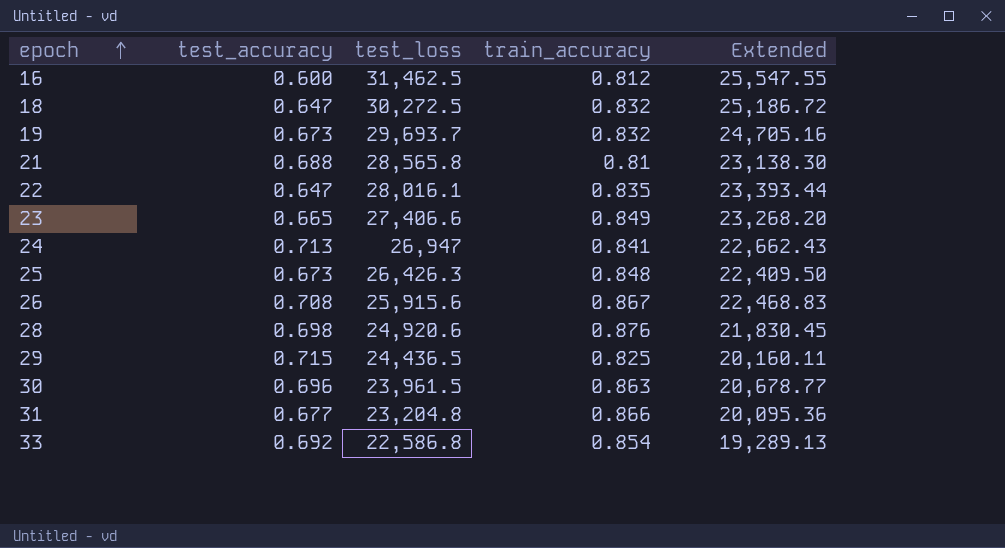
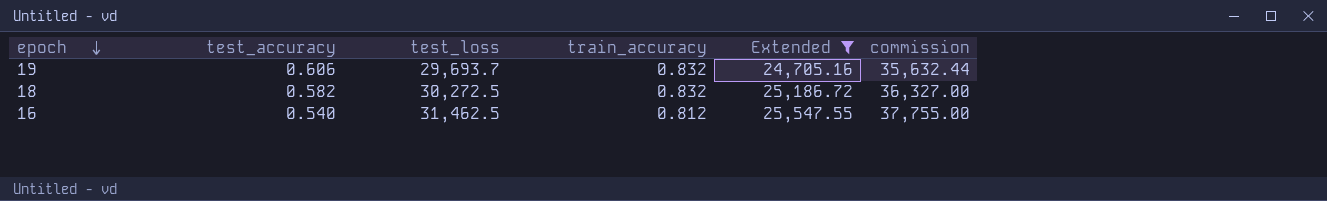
filter: none -> Extended >= 24,705.16
row order: epoch ascending -> epoch descending
column commission | formula: none -> [test_loss] * 1.2
19 | test_accuracy: 0.673 -> 0.606
18 | test_accuracy: 0.647 -> 0.582
16 | test_accuracy: 0.600 -> 0.540

